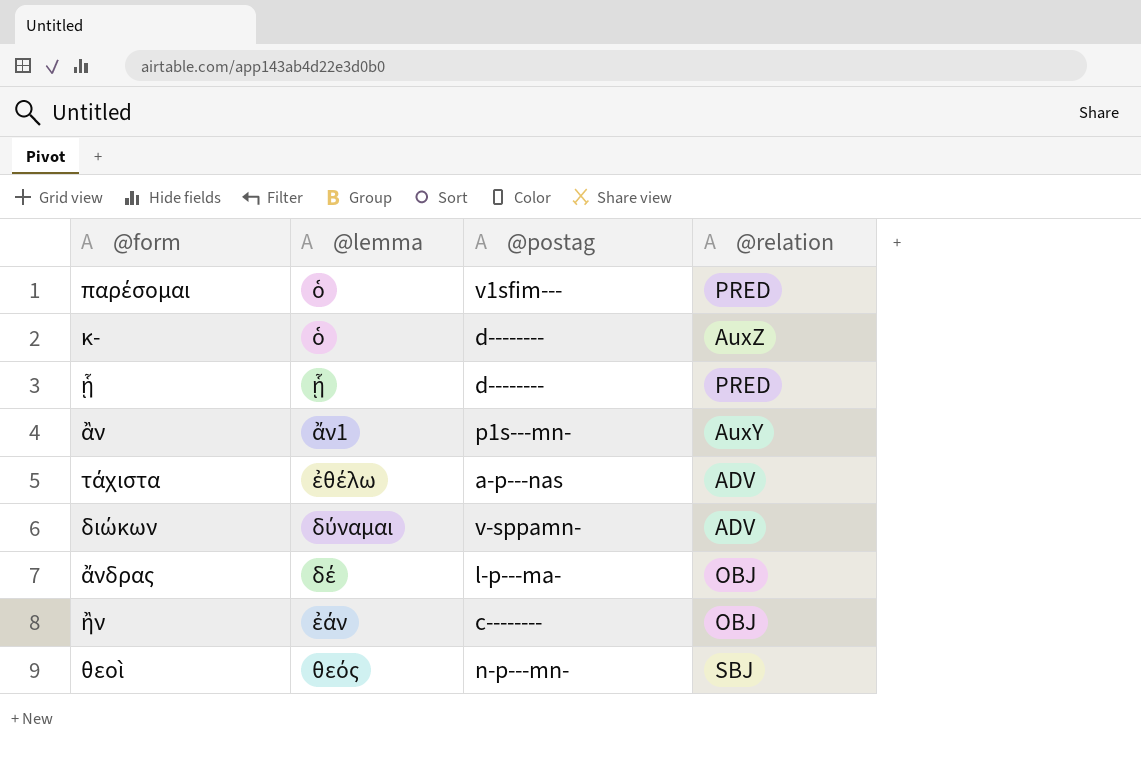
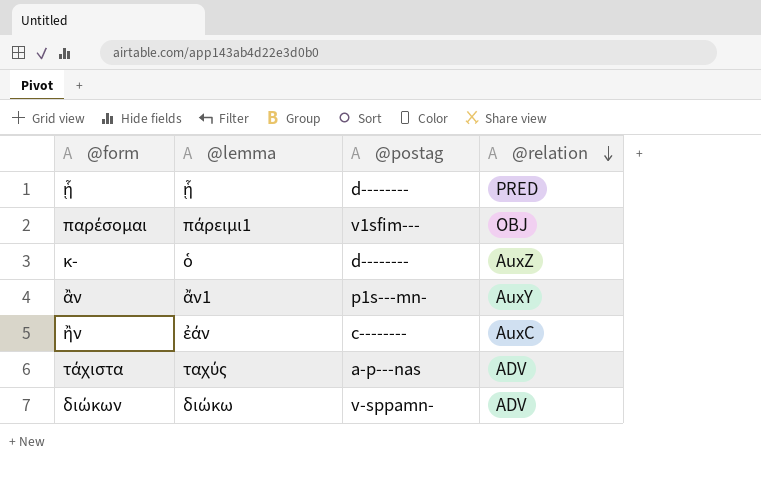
row order: none -> @relation descending
row ἄνδρας: δέ | l-p---ma- | OBJ -> none
row θεοὶ: θεός | n-p---mn- | SBJ -> none
παρέσομαι | @lemma: ὁ -> πάρειμι1
παρέσομαι | @relation: PRED -> OBJ
ἢν | @relation: OBJ -> AuxC
τάχιστα | @lemma: ἐθέλω -> ταχύς
διώκων | @lemma: δύναμαι -> διώκω

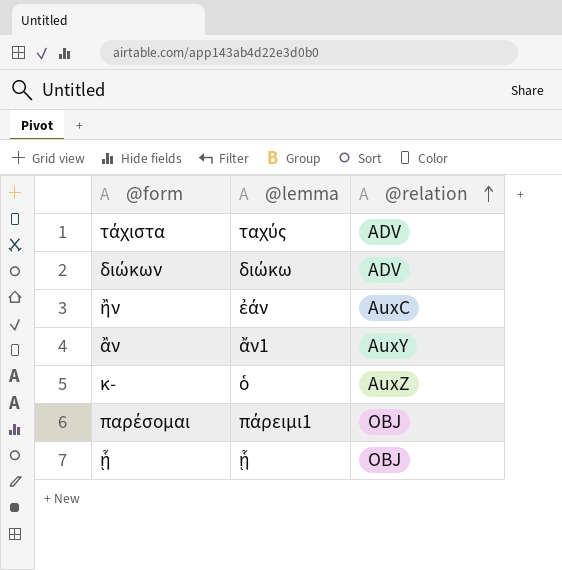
row order: @relation descending -> @relation ascending
column @postag | position: 3 -> none
ᾗ | @relation: PRED -> OBJ

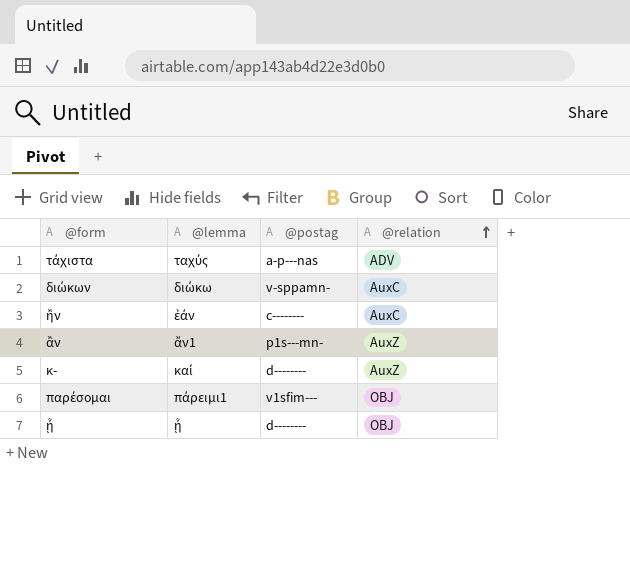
column @postag | position: none -> 3
διώκων | @relation: ADV -> AuxC
ἂν | @relation: AuxY -> AuxZ
κ- | @lemma: ὁ -> καί

